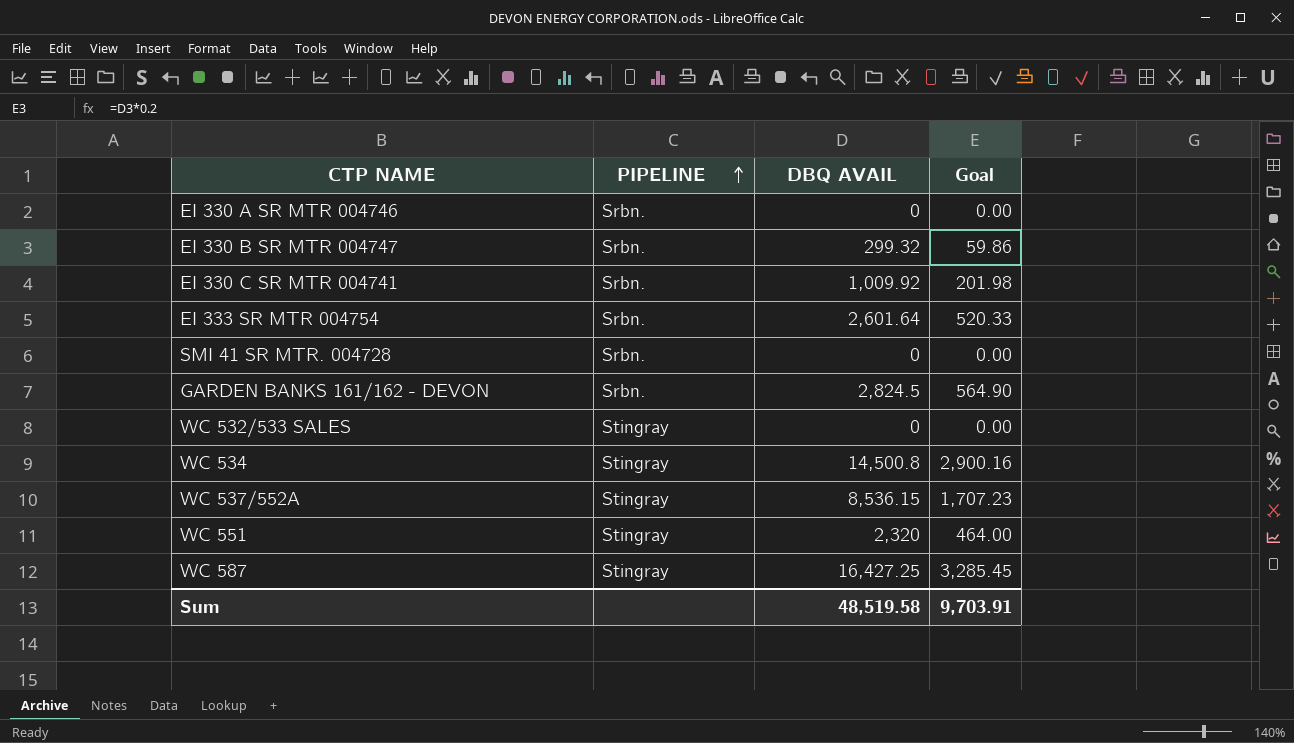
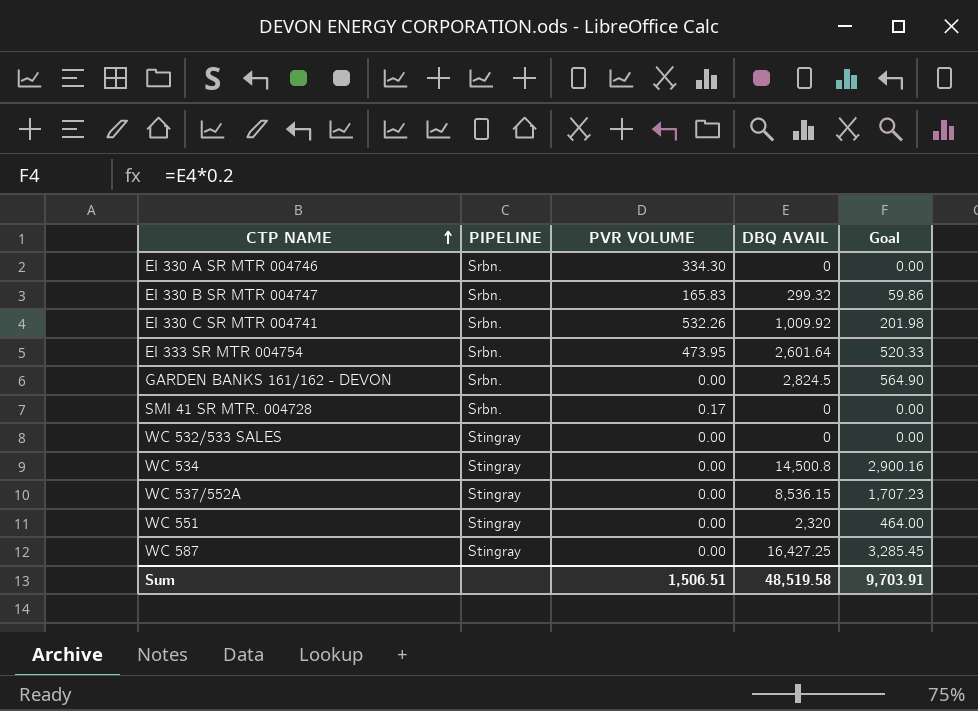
row order: PIPELINE ascending -> CTP NAME ascending
column PVR VOLUME | position: none -> 3

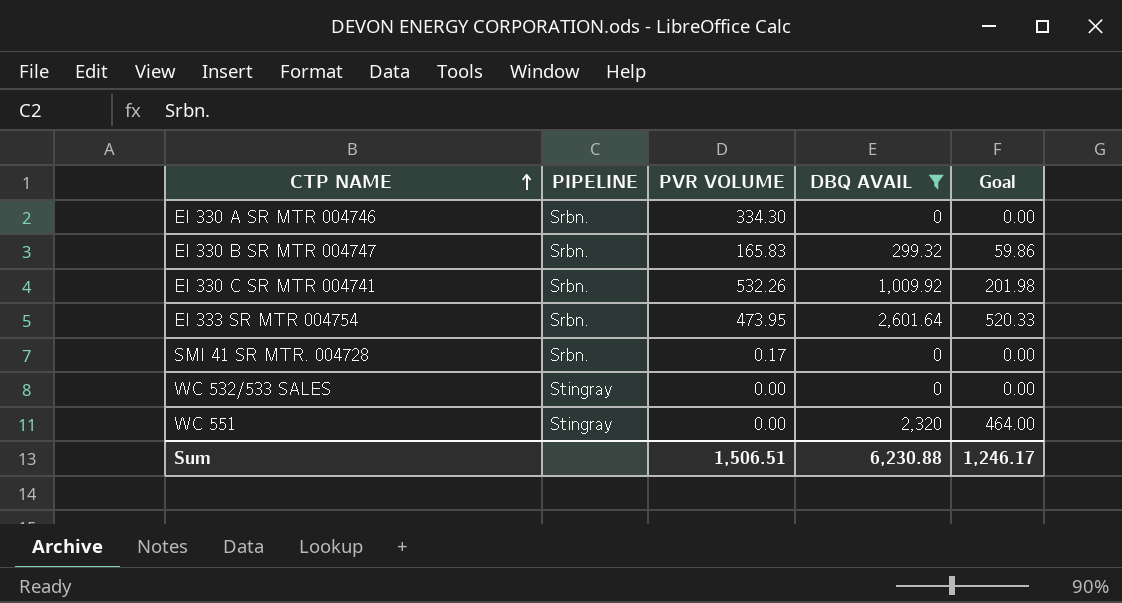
filter: none -> DBQ AVAIL <= 2,601.64
Sum | DBQ AVAIL: 48,519.58 -> 6,230.88
Sum | Goal: 9,703.91 -> 1,246.17

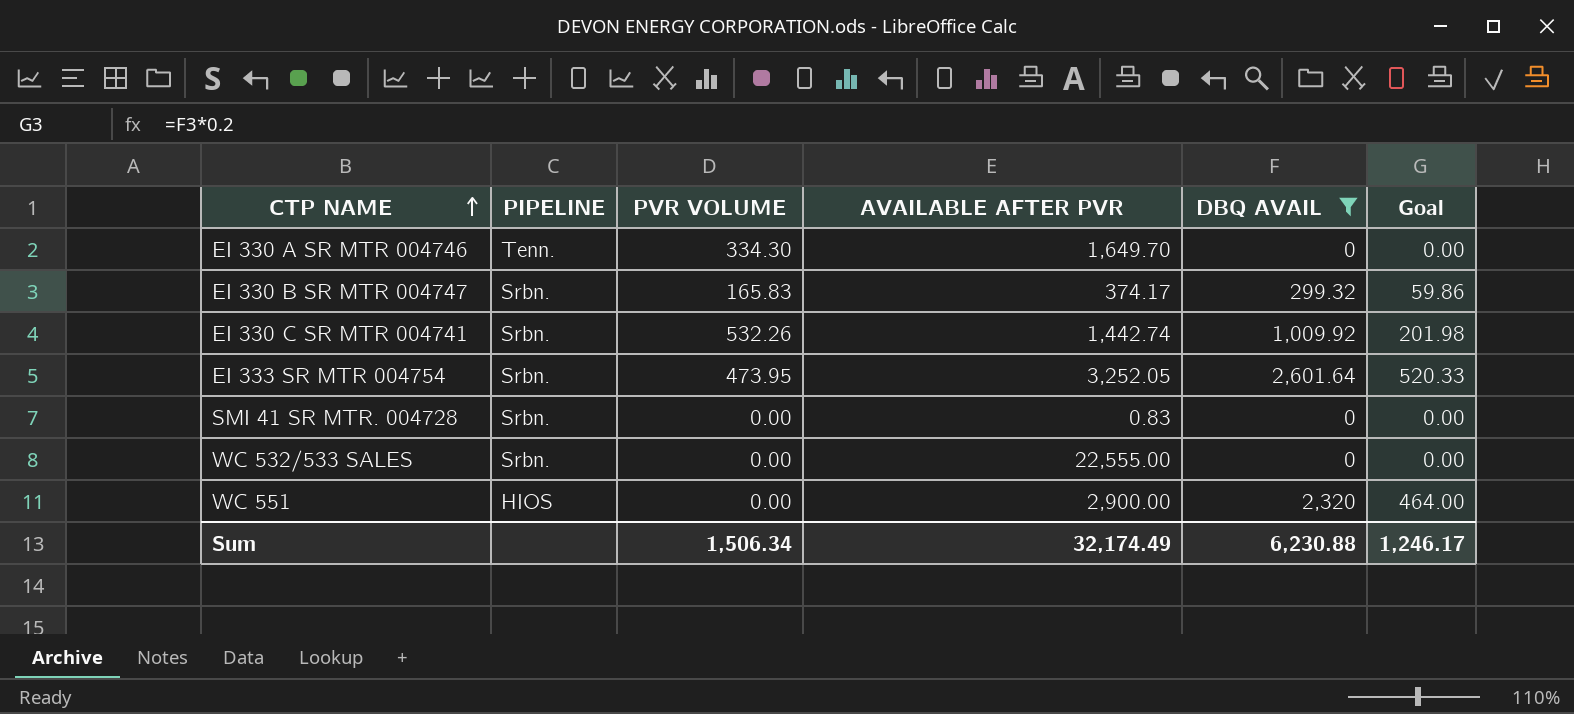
column AVAILABLE AFTER PVR | position: none -> 4
EI 330 A SR MTR 004746 | PIPELINE: Srbn. -> Tenn.
SMI 41 SR MTR. 004728 | PVR VOLUME: 0.17 -> 0.00
WC 532/533 SALES | PIPELINE: Stingray -> Srbn.
WC 551 | PIPELINE: Stingray -> HIOS
Sum | PVR VOLUME: 1,506.51 -> 1,506.34

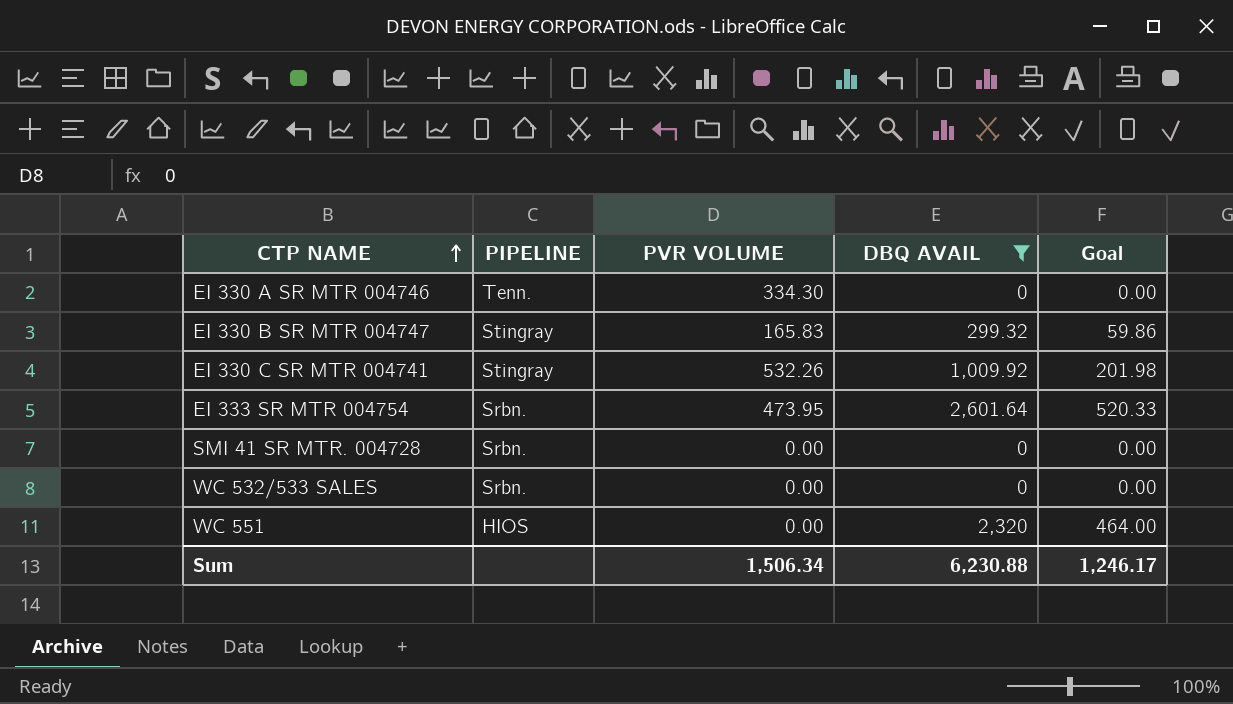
column AVAILABLE AFTER PVR | position: 4 -> none
EI 330 B SR MTR 004747 | PIPELINE: Srbn. -> Stingray
EI 330 C SR MTR 004741 | PIPELINE: Srbn. -> Stingray

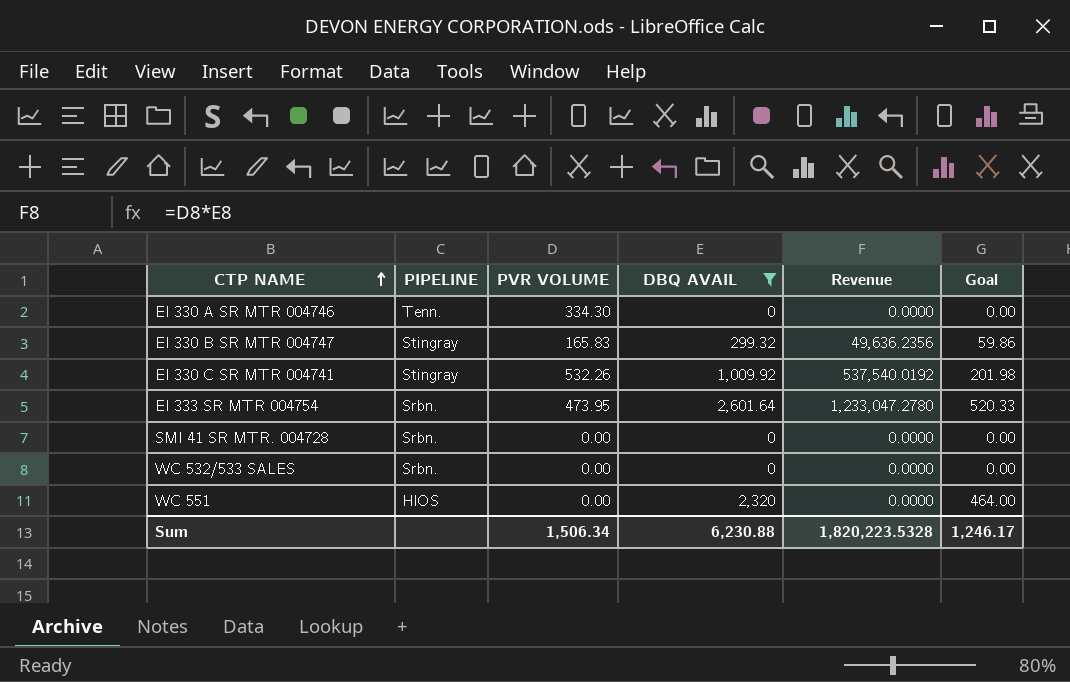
column Revenue | formula: none -> [PVR VOLUME] * [DBQ AVAIL]

